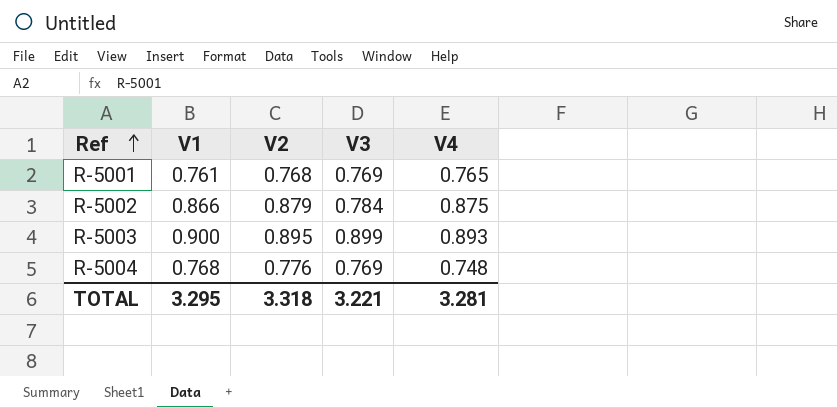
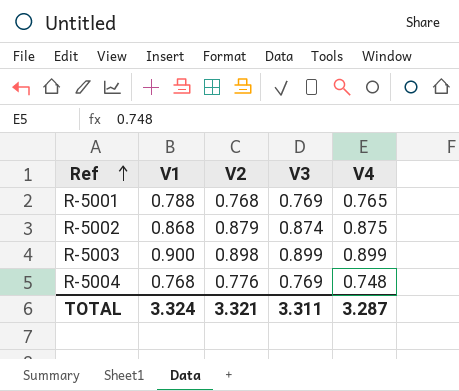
R-5001 | V1: 0.761 -> 0.788
R-5002 | V1: 0.866 -> 0.868
R-5002 | V3: 0.784 -> 0.874
R-5003 | V2: 0.895 -> 0.898
R-5003 | V4: 0.893 -> 0.899
TOTAL | V1: 3.295 -> 3.324
TOTAL | V2: 3.318 -> 3.321
TOTAL | V3: 3.221 -> 3.311
TOTAL | V4: 3.281 -> 3.287

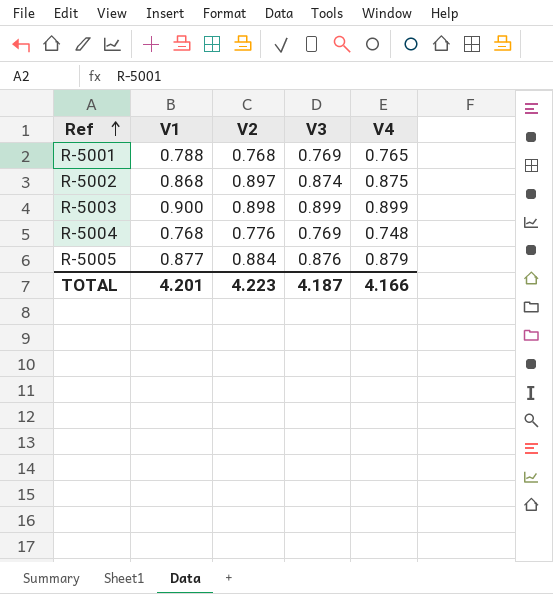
R-5002 | V2: 0.879 -> 0.897
row R-5005: none -> 0.877 | 0.884 | 0.876 | 0.879
TOTAL | V1: 3.324 -> 4.201
TOTAL | V2: 3.321 -> 4.223
TOTAL | V3: 3.311 -> 4.187
TOTAL | V4: 3.287 -> 4.166

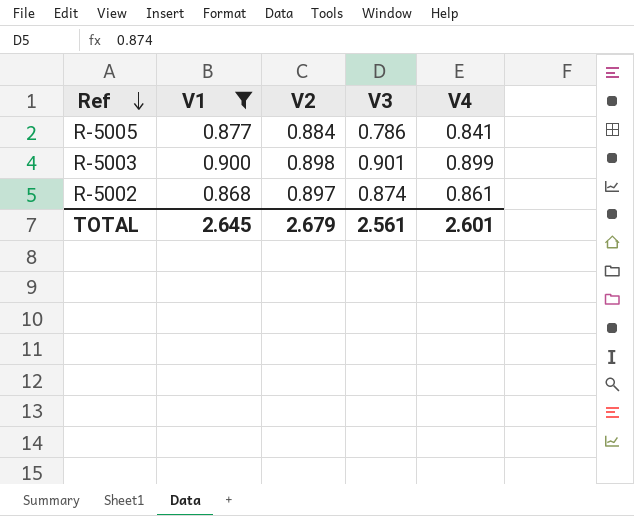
filter: none -> V1 >= 0.868
row order: Ref ascending -> Ref descending
R-5005 | V3: 0.876 -> 0.786
R-5005 | V4: 0.879 -> 0.841
R-5003 | V3: 0.899 -> 0.901
R-5002 | V4: 0.875 -> 0.861
TOTAL | V1: 4.201 -> 2.645
TOTAL | V2: 4.223 -> 2.679
TOTAL | V3: 4.187 -> 2.561
TOTAL | V4: 4.166 -> 2.601

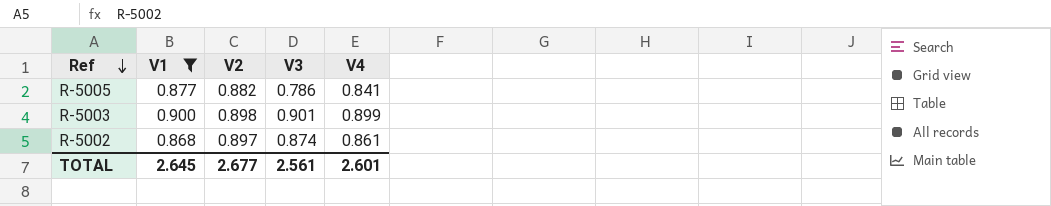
R-5005 | V2: 0.884 -> 0.882
TOTAL | V2: 2.679 -> 2.677

